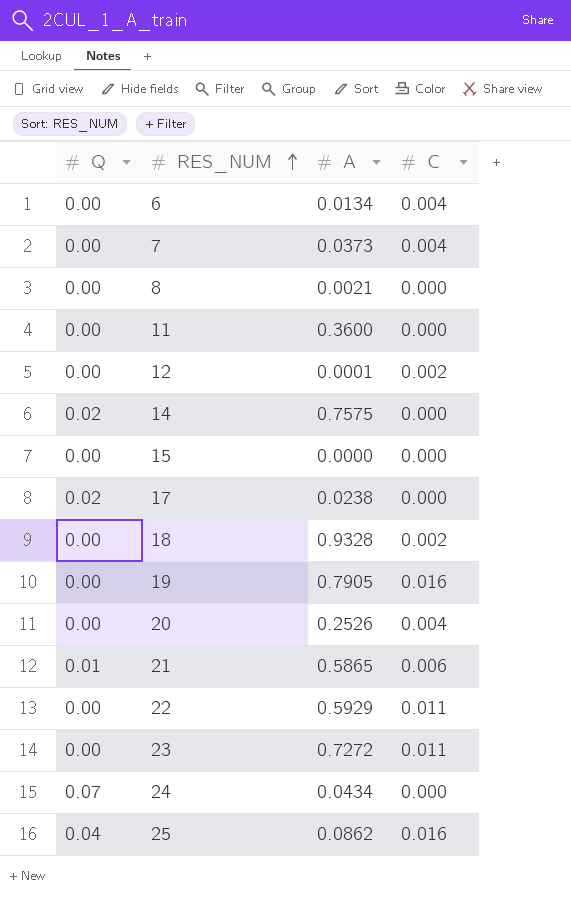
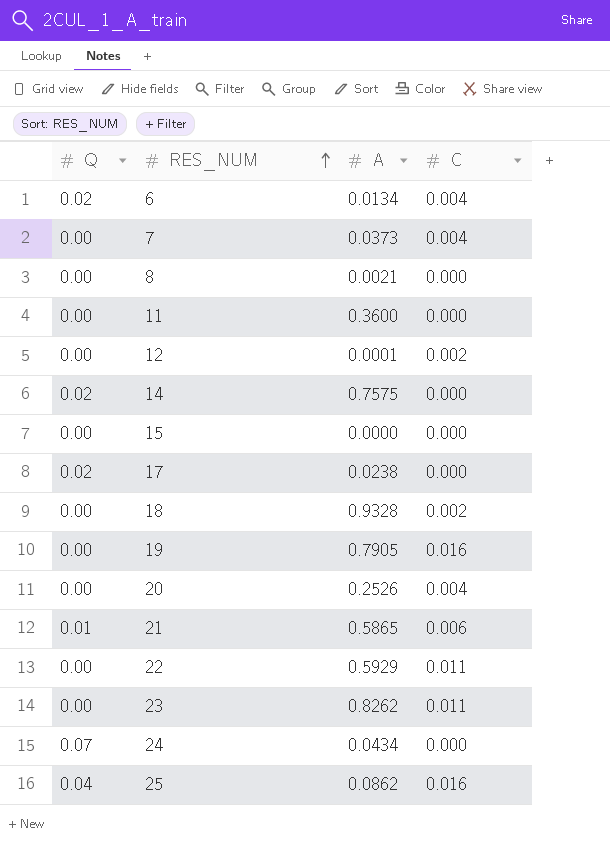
6 | Q: 0.00 -> 0.02
23 | A: 0.7272 -> 0.8262

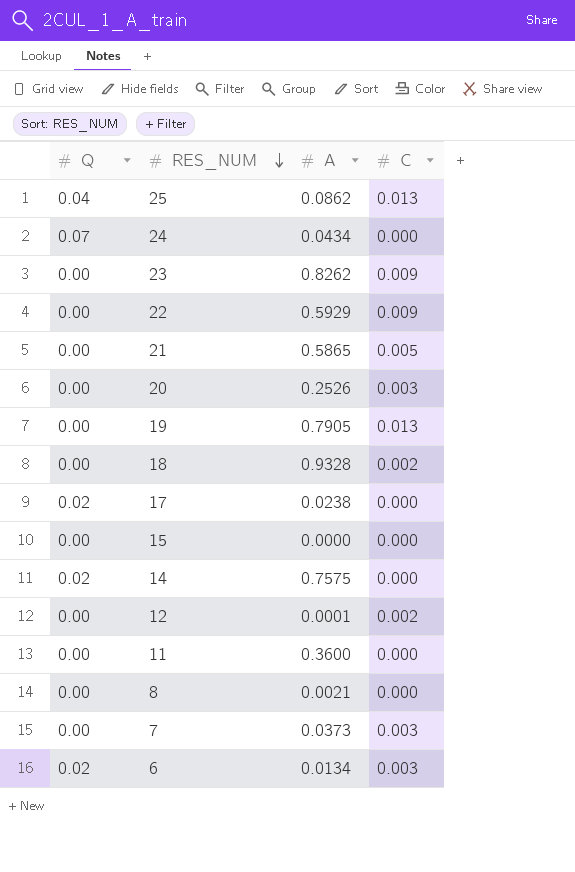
row order: RES_NUM ascending -> RES_NUM descending
25 | C: 0.016 -> 0.013
23 | C: 0.011 -> 0.009
22 | C: 0.011 -> 0.009
21 | Q: 0.01 -> 0.00
21 | C: 0.006 -> 0.005
20 | C: 0.004 -> 0.003
19 | C: 0.016 -> 0.013
7 | C: 0.004 -> 0.003
6 | C: 0.004 -> 0.003

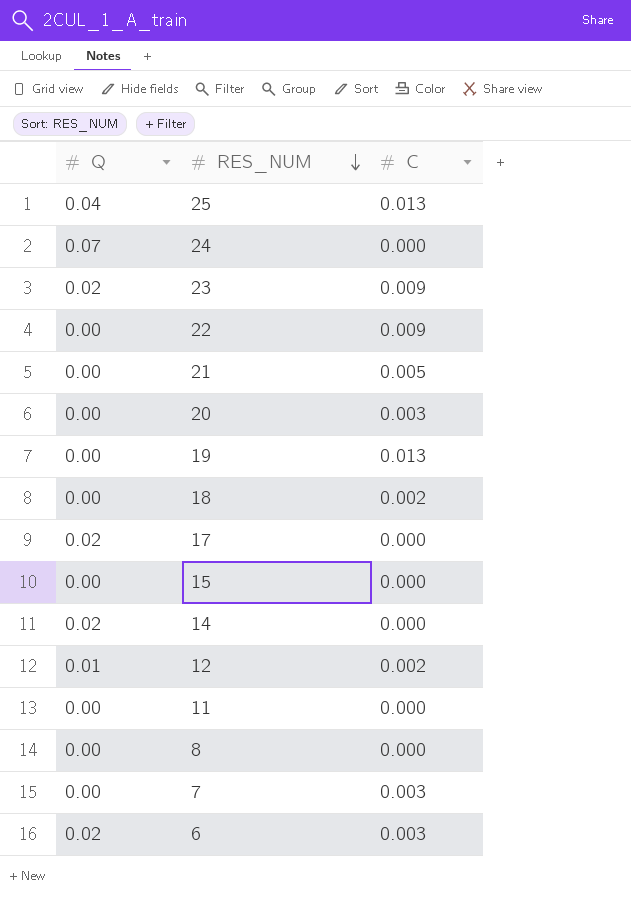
column A | position: 3 -> none
23 | Q: 0.00 -> 0.02
12 | Q: 0.00 -> 0.01

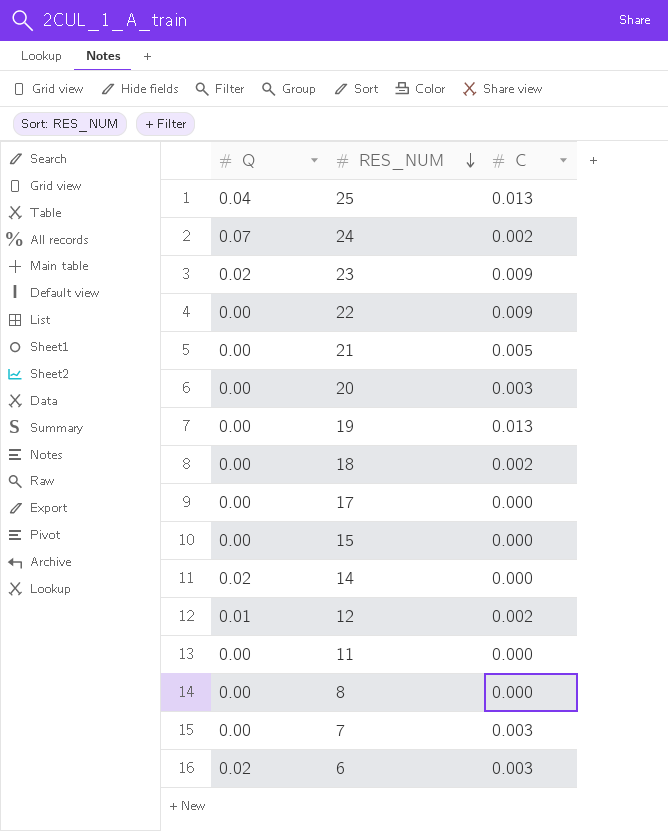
24 | C: 0.000 -> 0.002
17 | Q: 0.02 -> 0.00

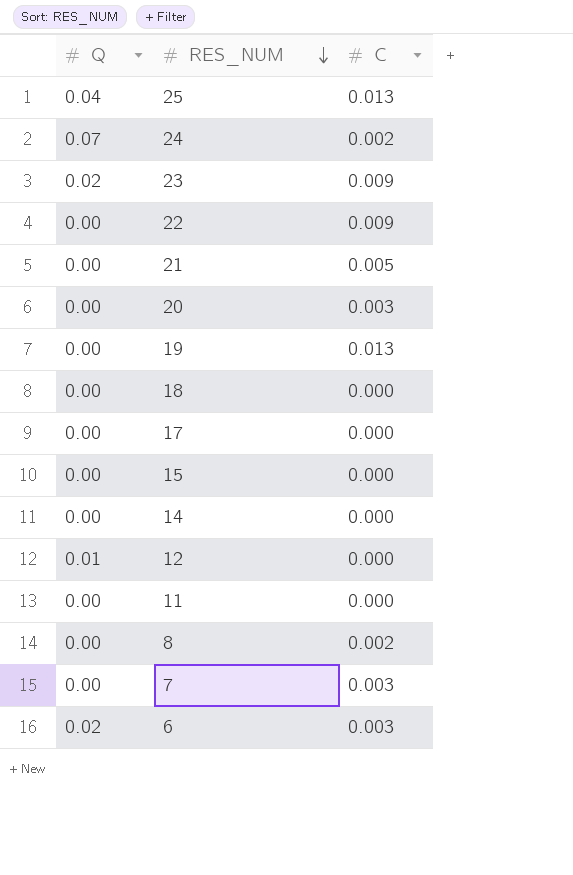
18 | C: 0.002 -> 0.000
14 | Q: 0.02 -> 0.00
12 | C: 0.002 -> 0.000
8 | C: 0.000 -> 0.002

